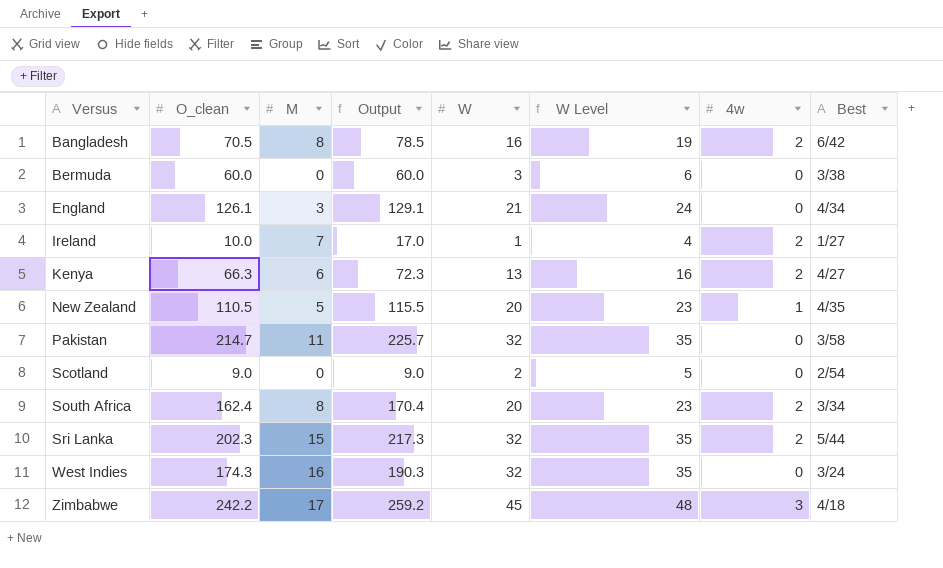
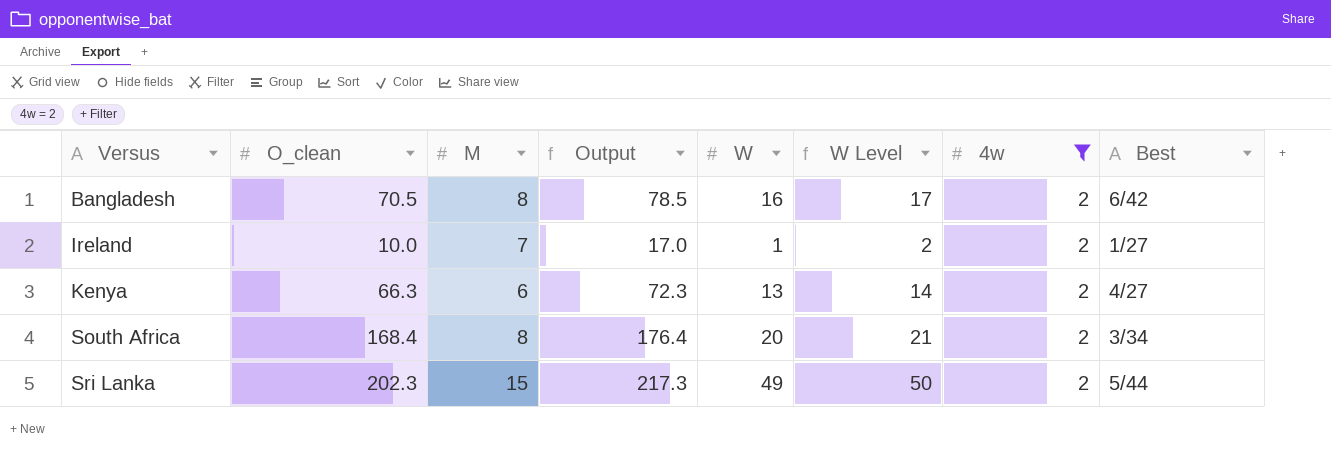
filter: none -> 4w = 2
column W Level | formula: [W] + 3 -> [W] + 1
South Africa | O_clean: 162.4 -> 168.4
South Africa | Output: 170.4 -> 176.4
Sri Lanka | W: 32 -> 49

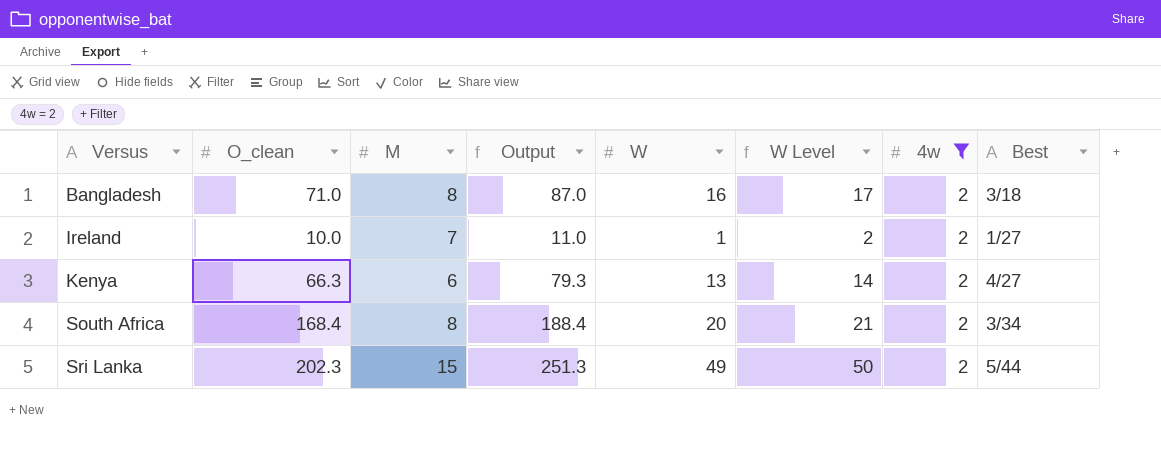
column Output | formula: [O_clean] + [M] -> [O_clean] + [W]
Bangladesh | O_clean: 70.5 -> 71.0
Bangladesh | Best: 6/42 -> 3/18

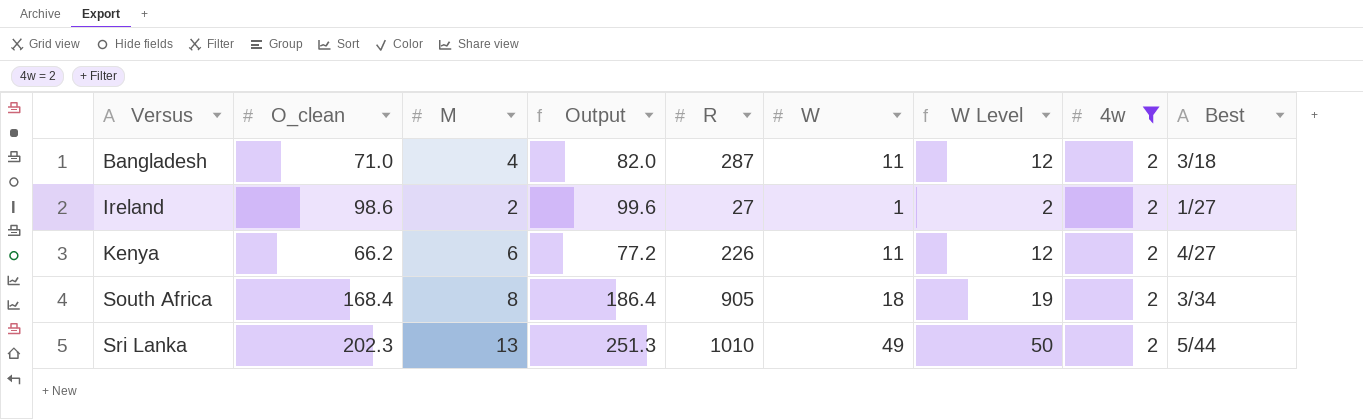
column R | position: none -> 5
Bangladesh | M: 8 -> 4
Bangladesh | Output: 87.0 -> 82.0
Bangladesh | W: 16 -> 11
Bangladesh | W Level: 17 -> 12
Ireland | O_clean: 10.0 -> 98.6
Ireland | M: 7 -> 2
Ireland | Output: 11.0 -> 99.6
Kenya | O_clean: 66.3 -> 66.2
Kenya | Output: 79.3 -> 77.2
Kenya | W: 13 -> 11
Kenya | W Level: 14 -> 12
South Africa | Output: 188.4 -> 186.4
South Africa | W: 20 -> 18
South Africa | W Level: 21 -> 19
Sri Lanka | M: 15 -> 13

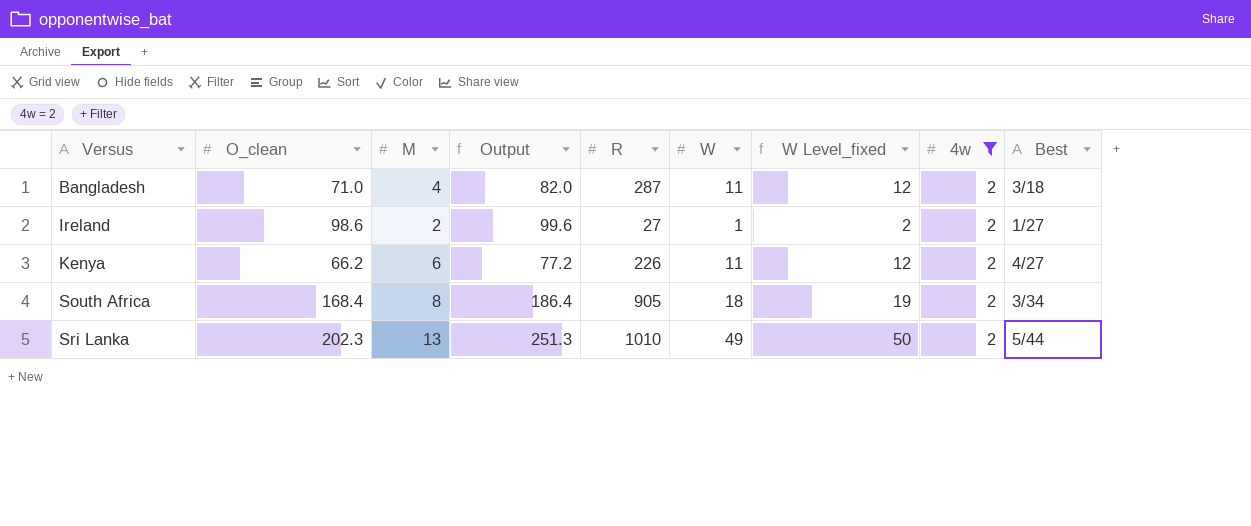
column name: W Level -> W Level_fixed

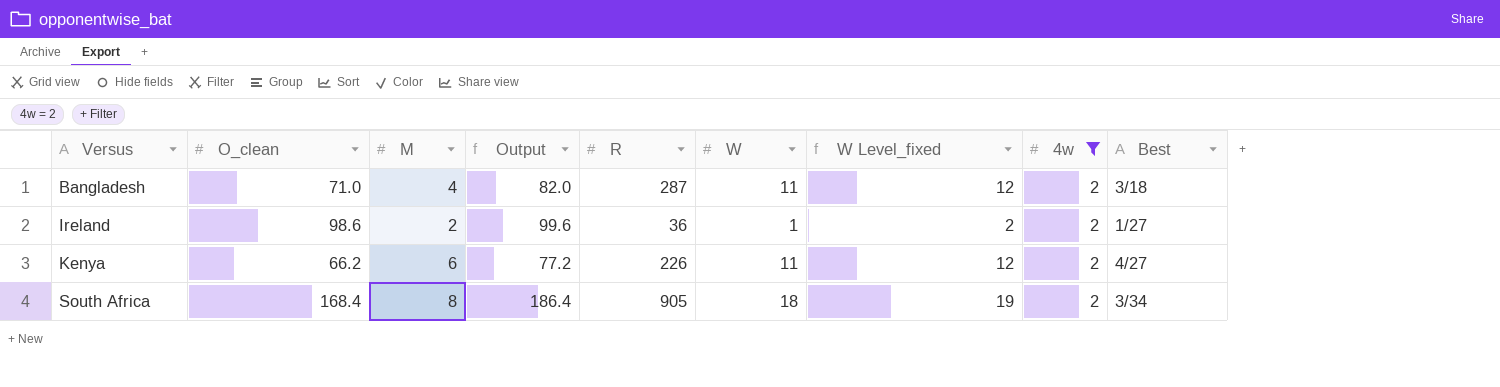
row Sri Lanka: 202.3 | 13 | 251.3 | 1010 | 49 | 50 | 2 | 5/44 -> none
Ireland | R: 27 -> 36

